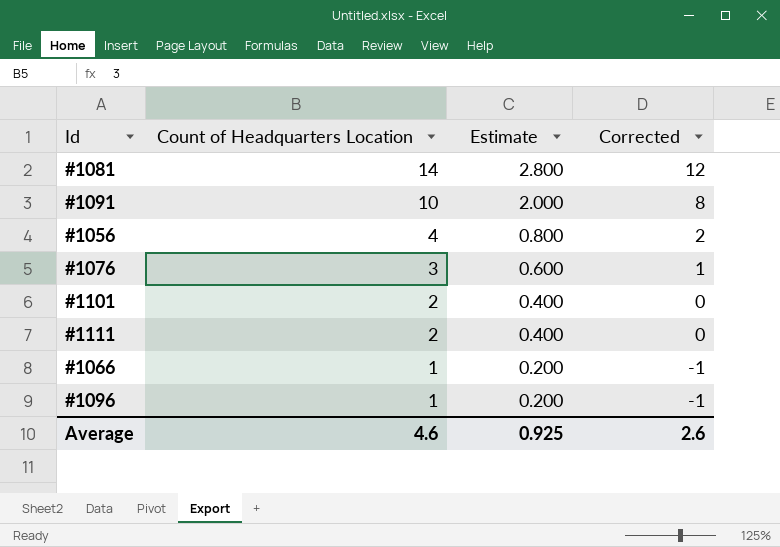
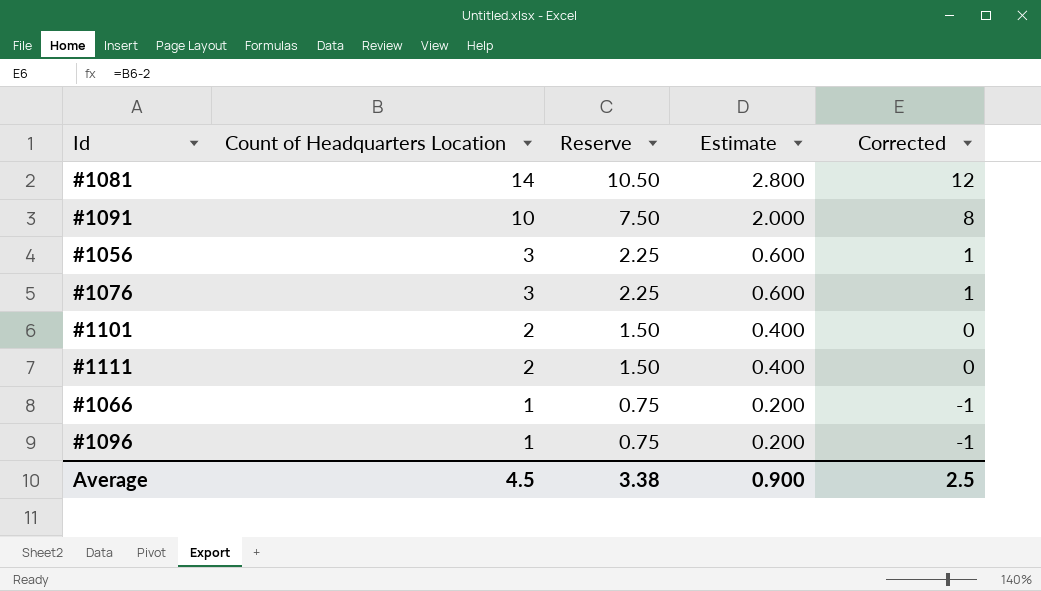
column Reserve | formula: none -> [Count of Headquarters Location] * 0.75
#1056 | Count of Headquarters Location: 4 -> 3
#1056 | Estimate: 0.800 -> 0.600
#1056 | Corrected: 2 -> 1
Average | Count of Headquarters Location: 4.6 -> 4.5
Average | Estimate: 0.925 -> 0.900
Average | Corrected: 2.6 -> 2.5

